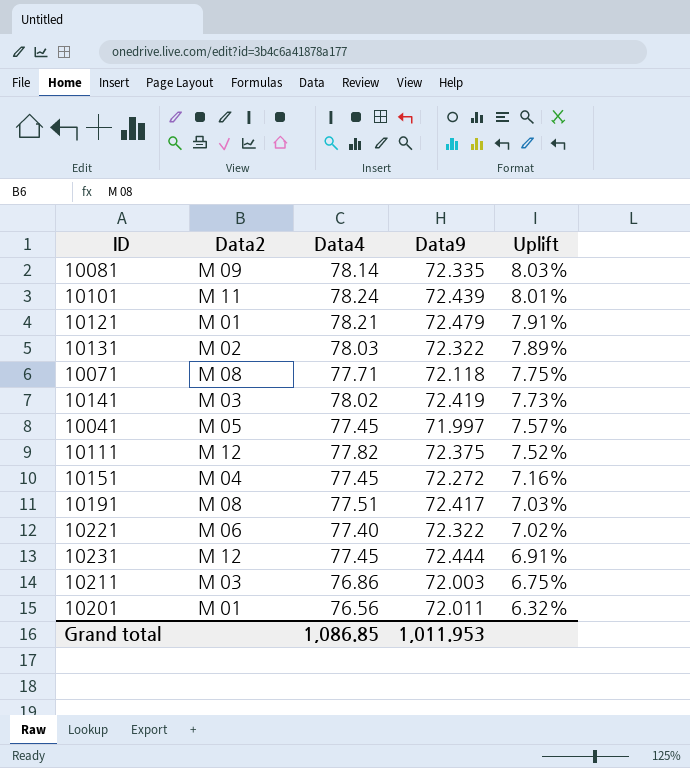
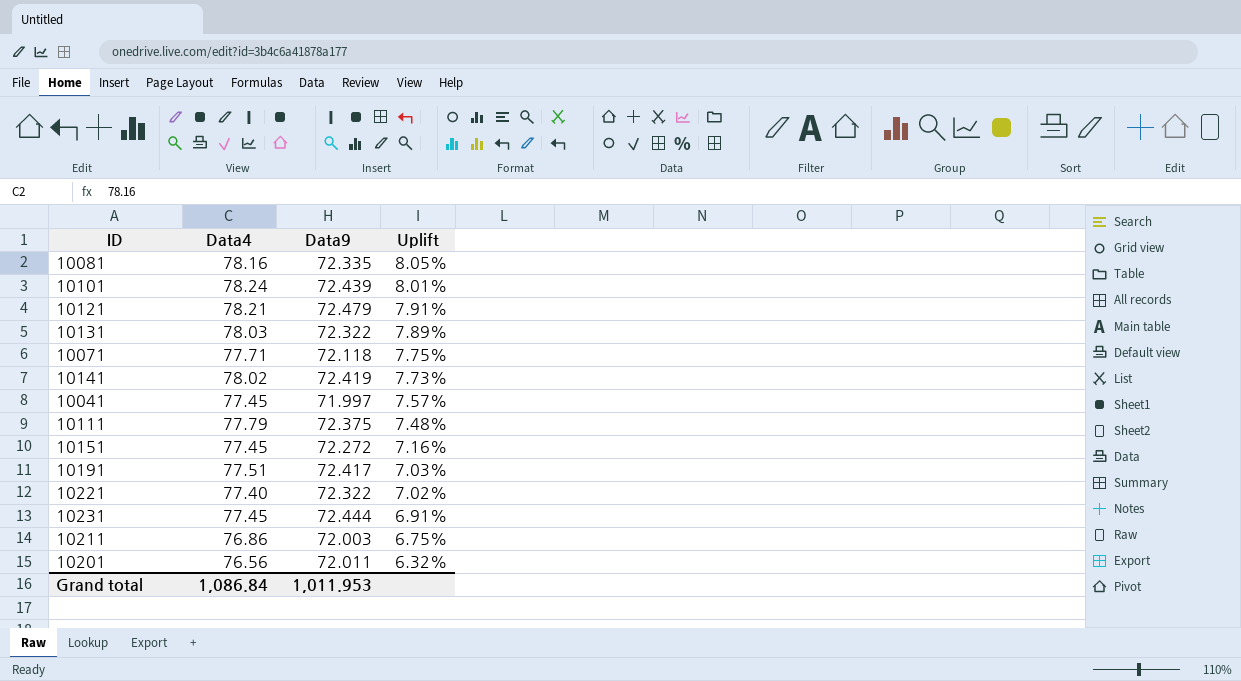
column Data2 | position: 2 -> none
10081 | Data4: 78.14 -> 78.16
10081 | Uplift: 8.03% -> 8.05%
10111 | Data4: 77.82 -> 77.79
10111 | Uplift: 7.52% -> 7.48%
Grand total | Data4: 1,086.85 -> 1,086.84

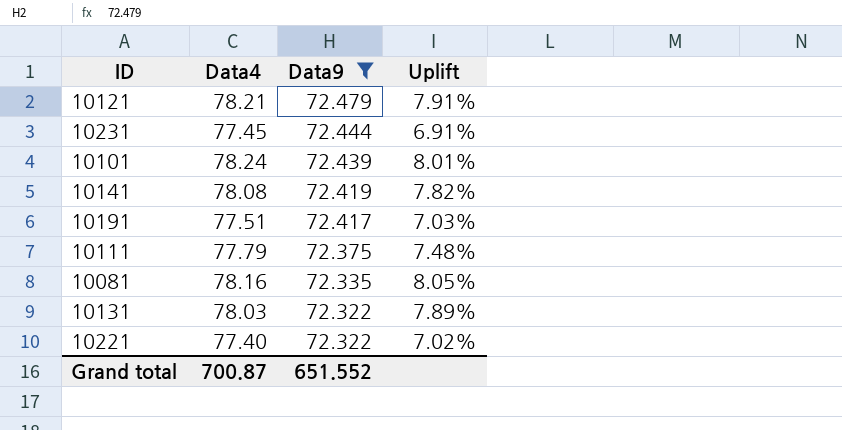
filter: none -> Data9 >= 72.322
row order: Uplift descending -> Data9 descending
10141 | Data4: 78.02 -> 78.08
10141 | Uplift: 7.73% -> 7.82%
Grand total | Data4: 1,086.84 -> 700.87
Grand total | Data9: 1,011.953 -> 651.552

